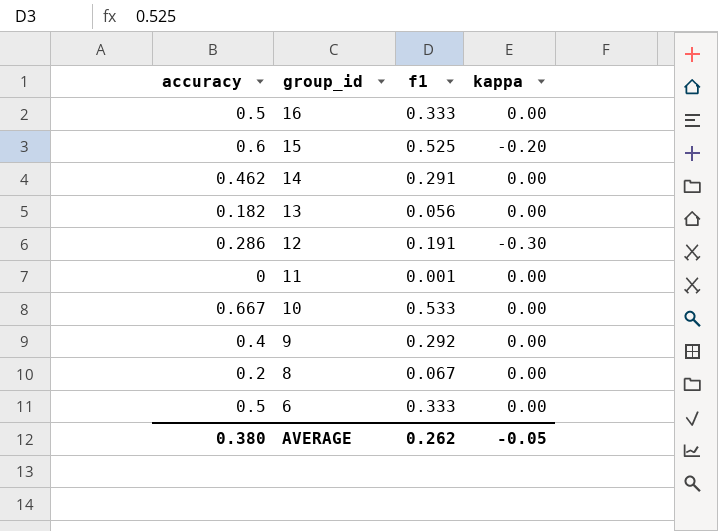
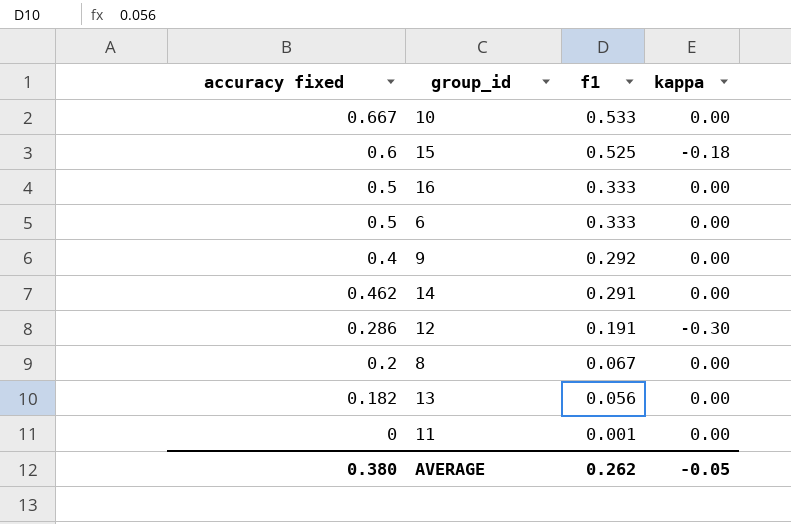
row order: group_id descending -> f1 descending
column name: accuracy -> accuracy fixed
15 | kappa: -0.20 -> -0.18

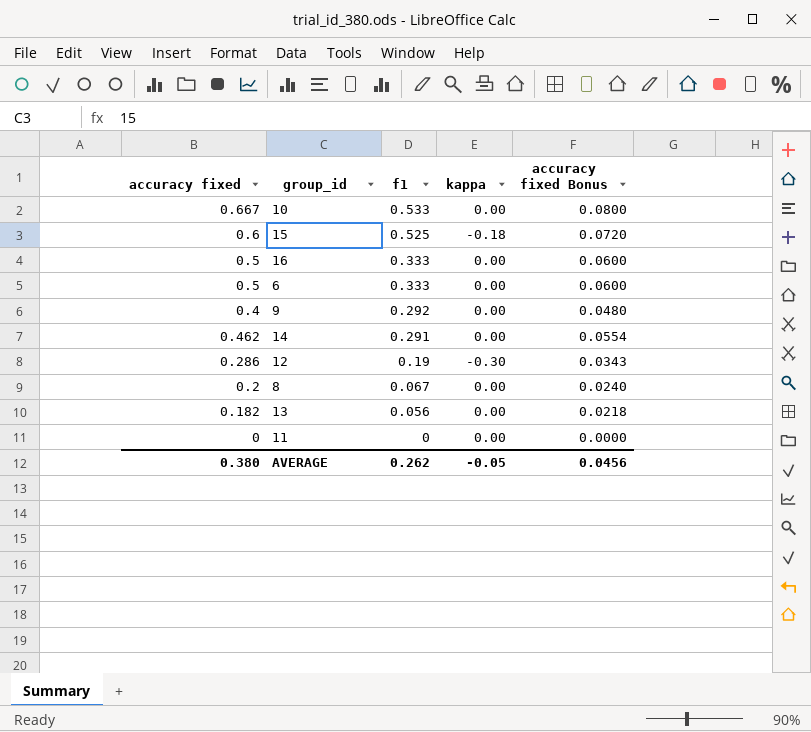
column accuracy fixed Bonus | formula: none -> [accuracy fixed] * 0.12
12 | f1: 0.191 -> 0.19
11 | f1: 0.001 -> 0

